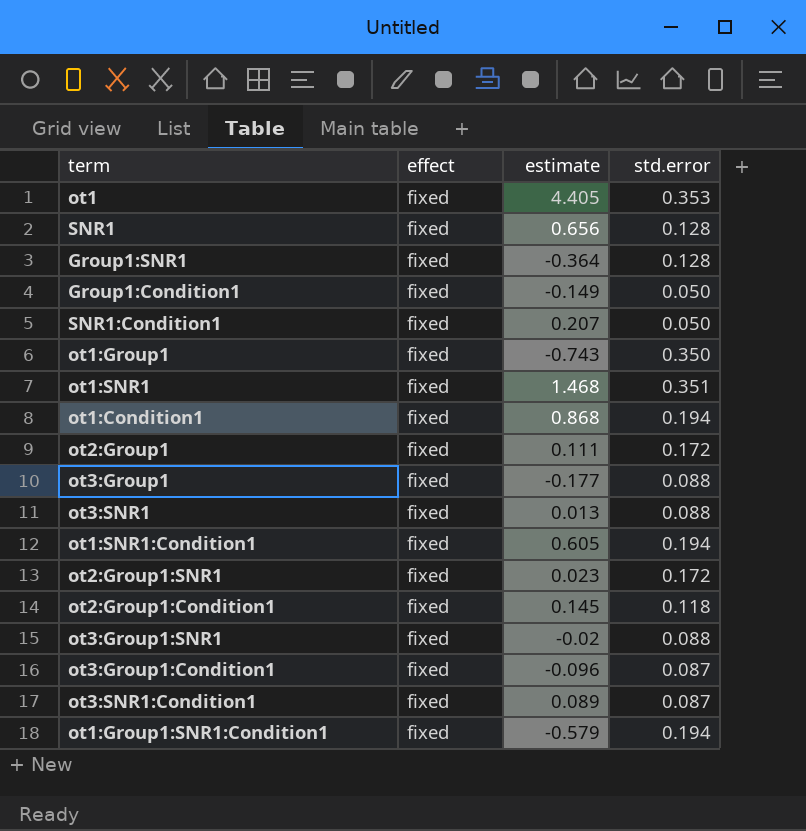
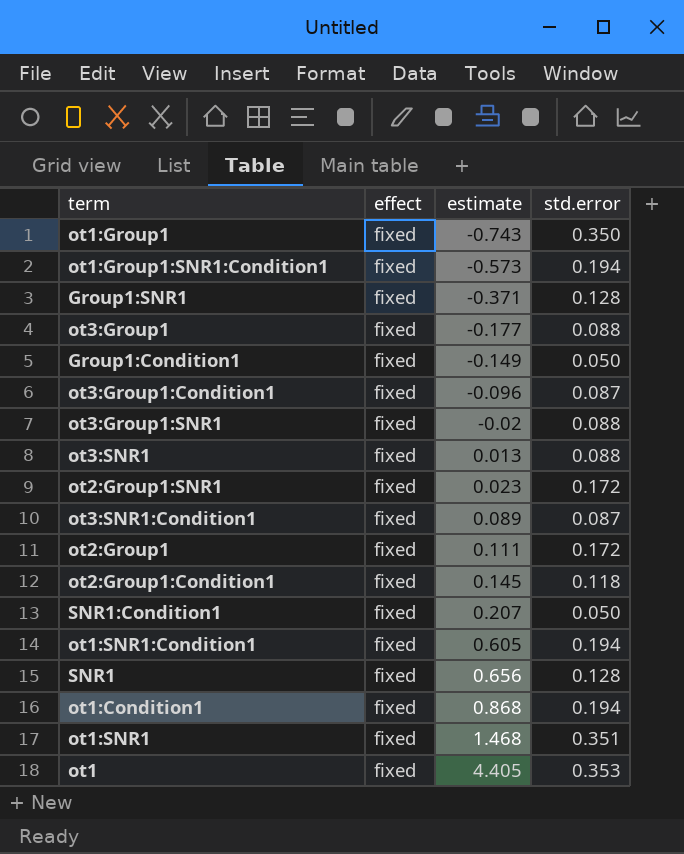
row order: none -> estimate ascending
ot1:Group1:SNR1:Condition1 | estimate: -0.579 -> -0.573
Group1:SNR1 | estimate: -0.364 -> -0.371

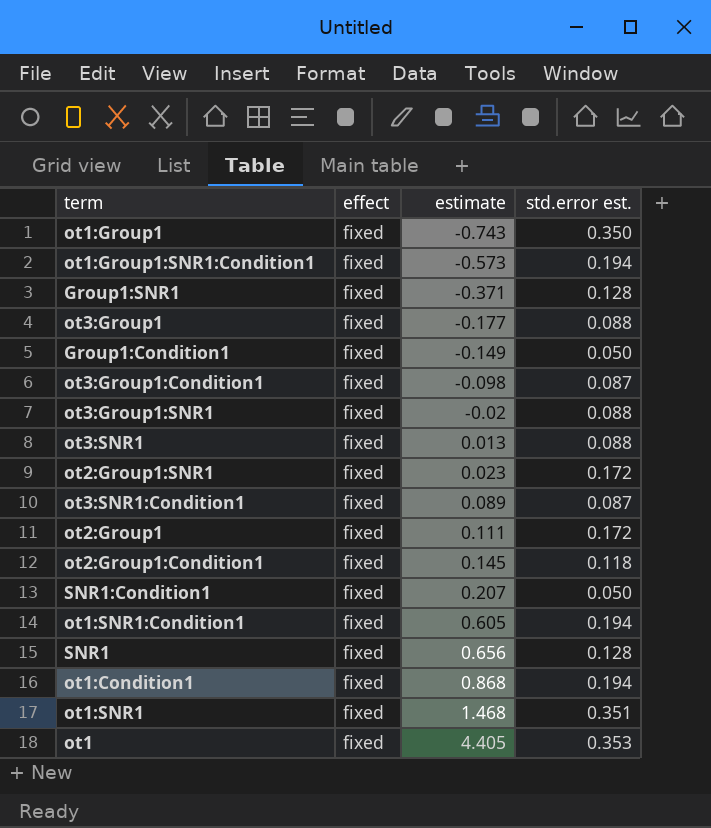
column name: std.error -> std.error est.
ot3:Group1:Condition1 | estimate: -0.096 -> -0.098

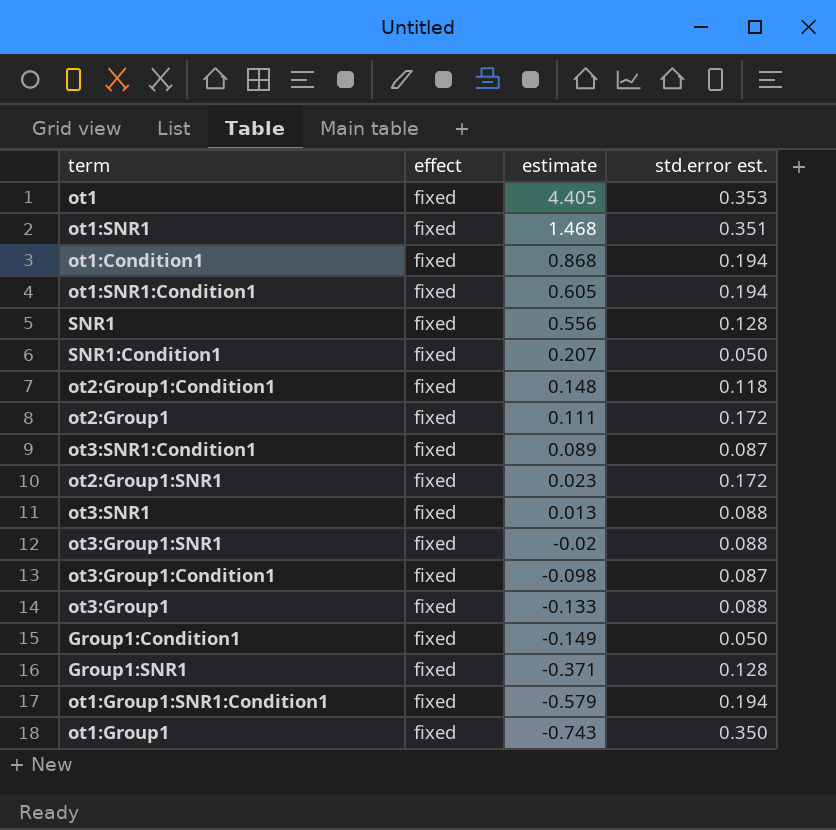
row order: estimate ascending -> estimate descending
SNR1 | estimate: 0.656 -> 0.556
ot2:Group1:Condition1 | estimate: 0.145 -> 0.148
ot3:Group1 | estimate: -0.177 -> -0.133
ot1:Group1:SNR1:Condition1 | estimate: -0.573 -> -0.579

